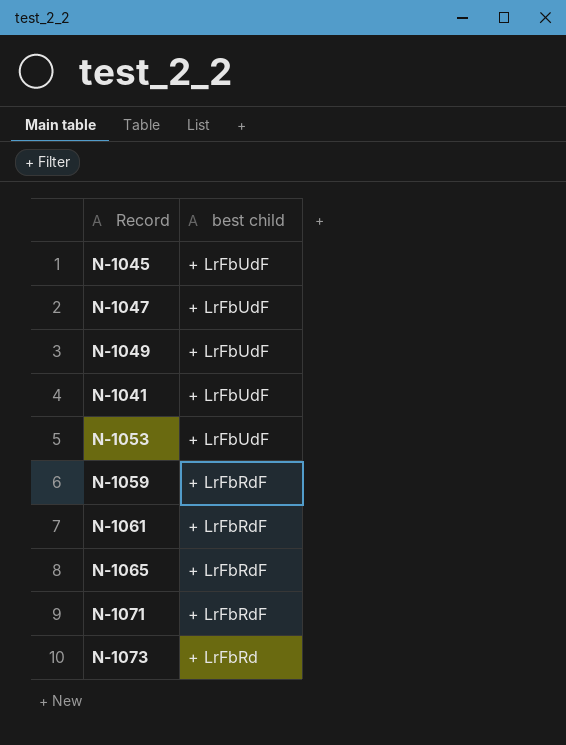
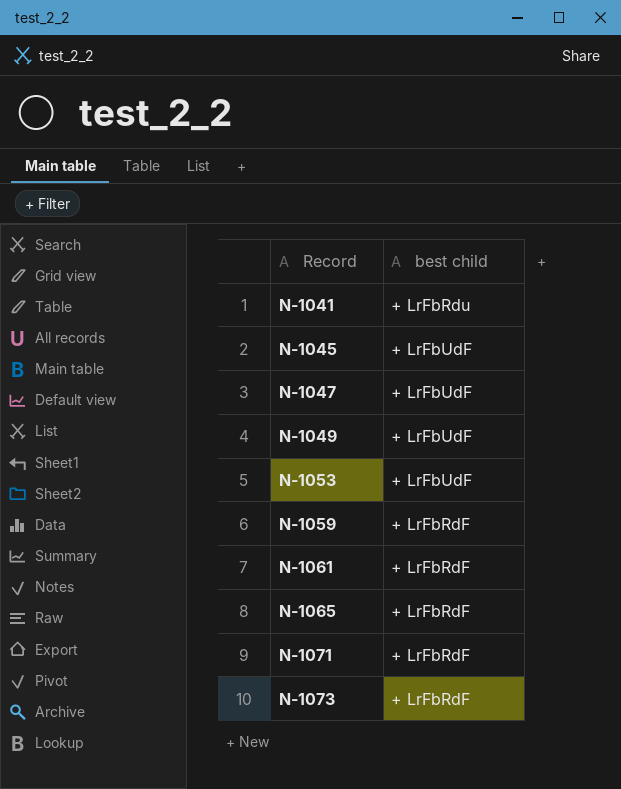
row order: best child descending -> Record ascending
N-1041 | best child: + LrFbUdF -> + LrFbRdu
N-1073 | best child: + LrFbRd -> + LrFbRdF

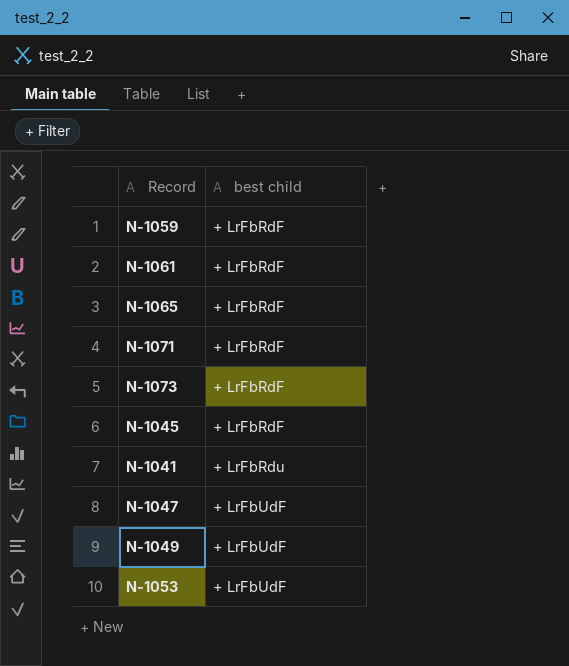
row order: Record ascending -> best child ascending
N-1045 | best child: + LrFbUdF -> + LrFbRdF

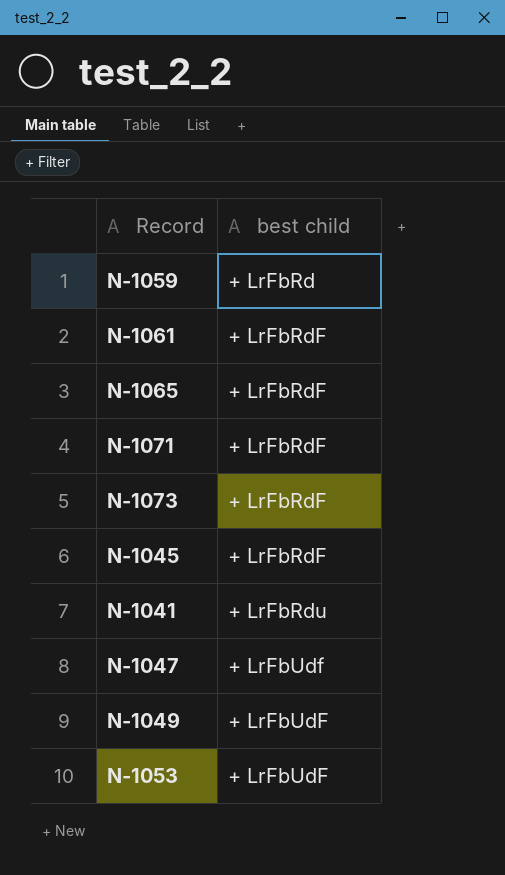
N-1059 | best child: + LrFbRdF -> + LrFbRd
N-1047 | best child: + LrFbUdF -> + LrFbUdf

